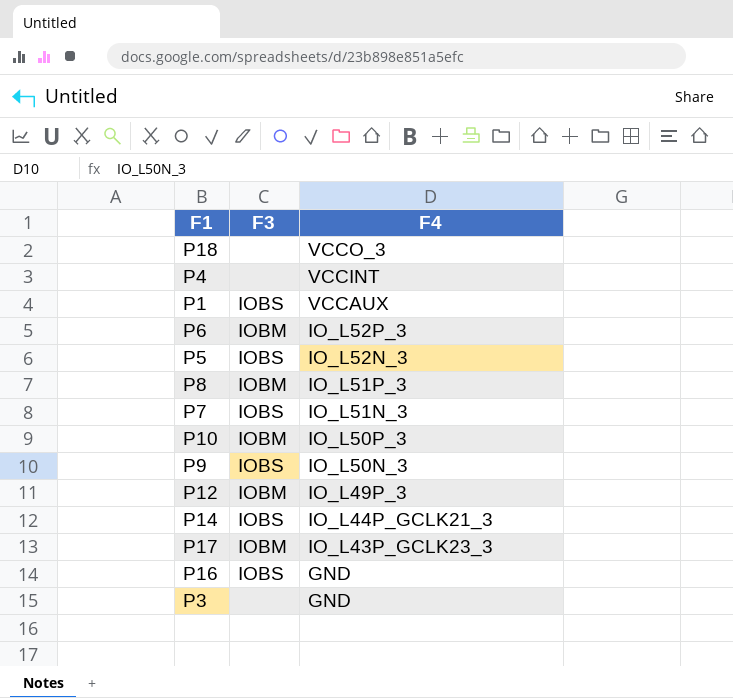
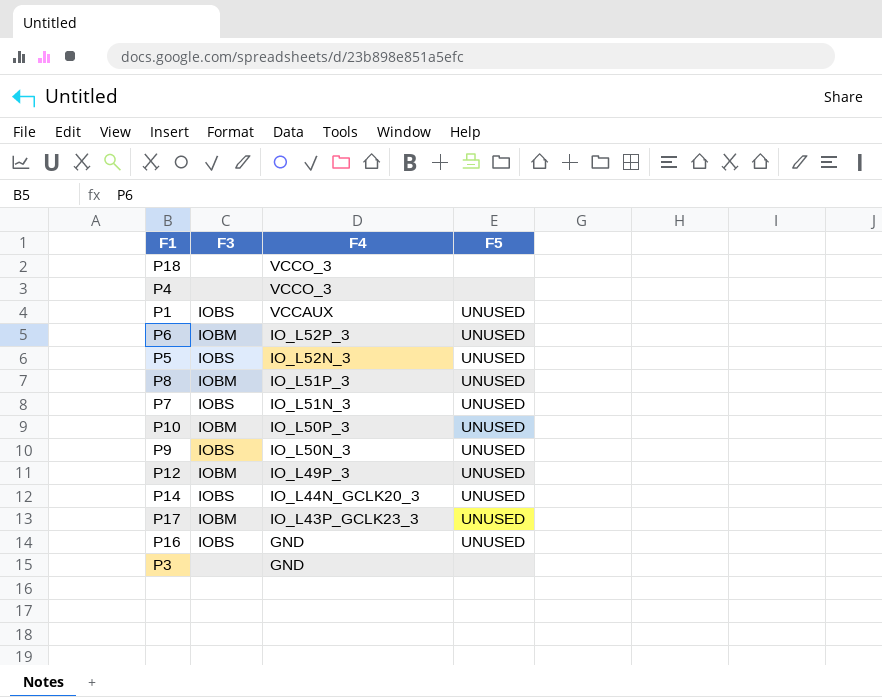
column F5 | position: none -> 4
P4 | F4: VCCINT -> VCCO_3
P14 | F4: IO_L44P_GCLK21_3 -> IO_L44N_GCLK20_3

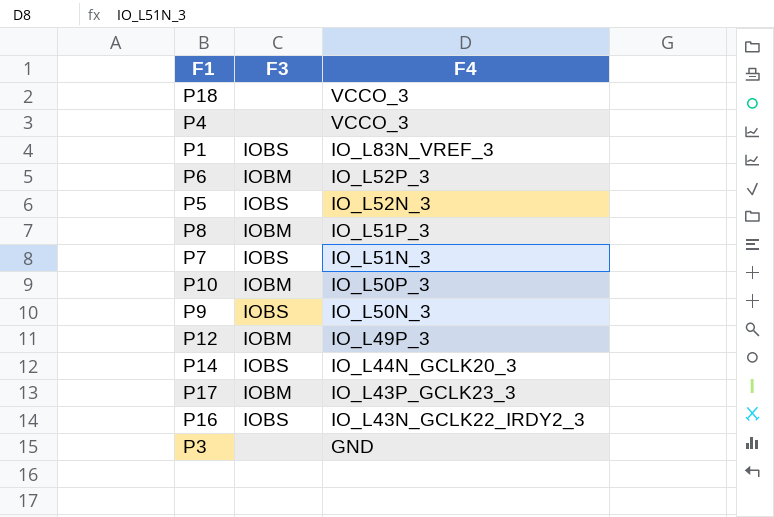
column F5 | position: 4 -> none
P1 | F4: VCCAUX -> IO_L83N_VREF_3
P16 | F4: GND -> IO_L43N_GCLK22_IRDY2_3

